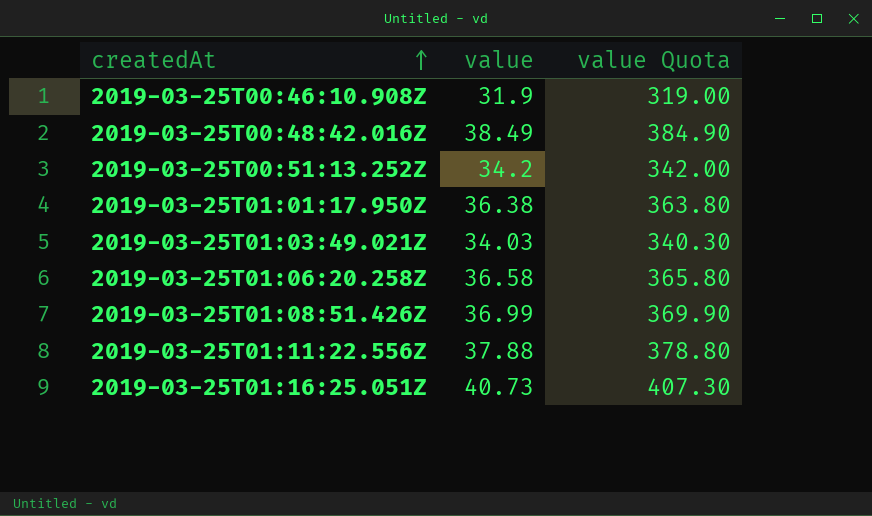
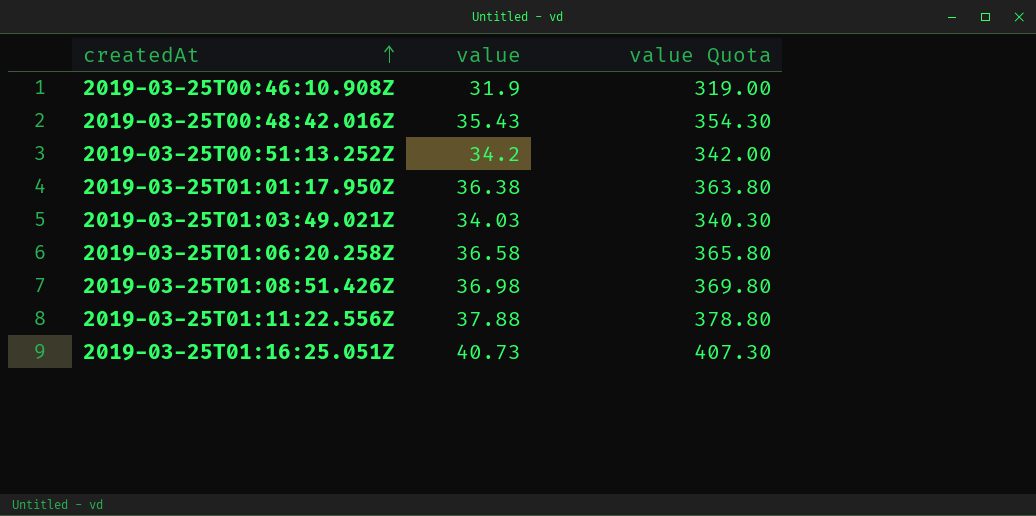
2019-03-25T00:48:42.016Z | value: 38.49 -> 35.43
2019-03-25T00:48:42.016Z | value Quota: 384.90 -> 354.30
2019-03-25T01:08:51.426Z | value: 36.99 -> 36.98
2019-03-25T01:08:51.426Z | value Quota: 369.90 -> 369.80

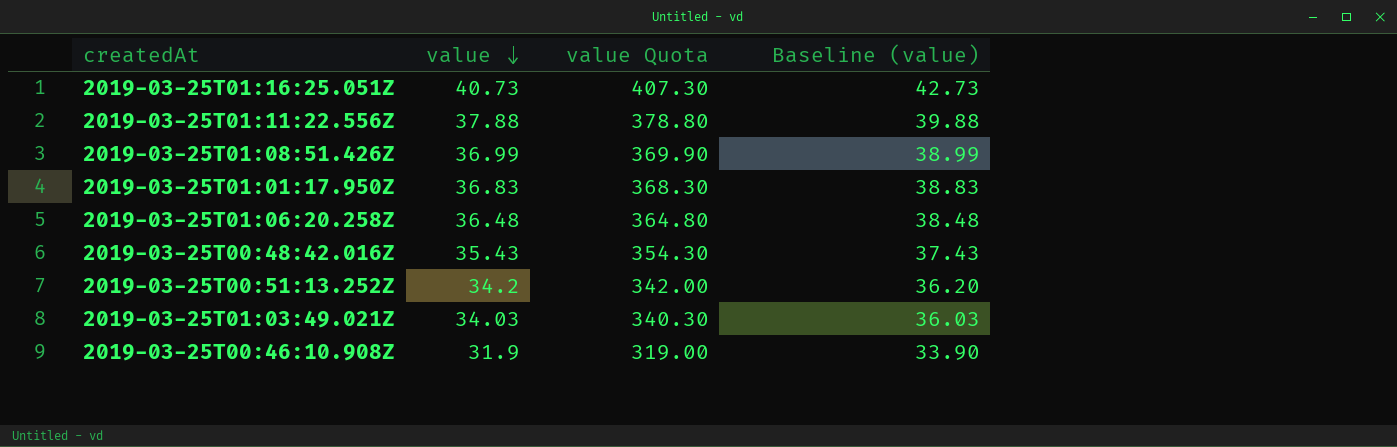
row order: createdAt ascending -> value descending
column Baseline (value) | formula: none -> [value] + 2
2019-03-25T01:08:51.426Z | value: 36.98 -> 36.99
2019-03-25T01:08:51.426Z | value Quota: 369.80 -> 369.90
2019-03-25T01:01:17.950Z | value: 36.38 -> 36.83
2019-03-25T01:01:17.950Z | value Quota: 363.80 -> 368.30
2019-03-25T01:06:20.258Z | value: 36.58 -> 36.48
2019-03-25T01:06:20.258Z | value Quota: 365.80 -> 364.80

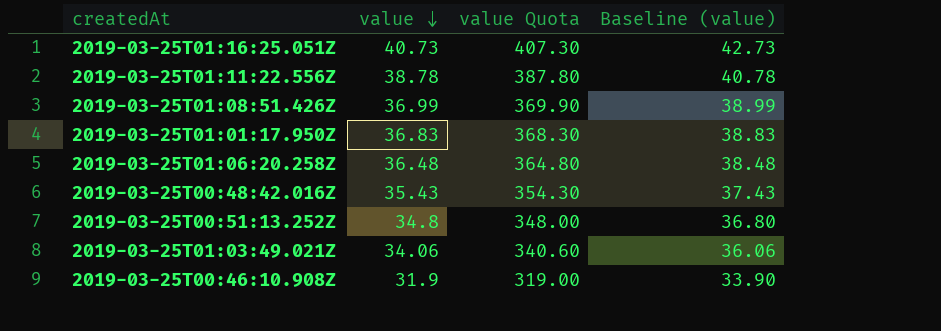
2019-03-25T01:11:22.556Z | value: 37.88 -> 38.78
2019-03-25T01:11:22.556Z | value Quota: 378.80 -> 387.80
2019-03-25T01:11:22.556Z | Baseline (value): 39.88 -> 40.78
2019-03-25T00:51:13.252Z | value: 34.2 -> 34.8
2019-03-25T00:51:13.252Z | value Quota: 342.00 -> 348.00
2019-03-25T00:51:13.252Z | Baseline (value): 36.20 -> 36.80
2019-03-25T01:03:49.021Z | value: 34.03 -> 34.06
2019-03-25T01:03:49.021Z | value Quota: 340.30 -> 340.60
2019-03-25T01:03:49.021Z | Baseline (value): 36.03 -> 36.06

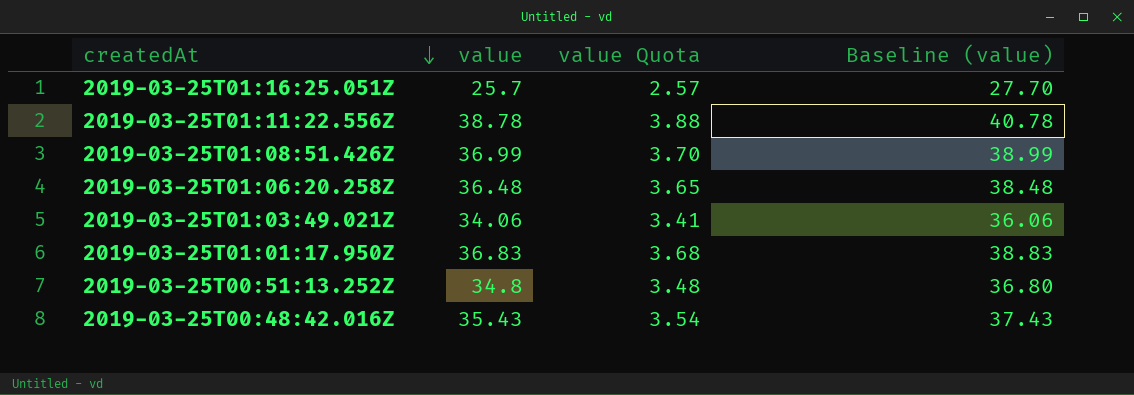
row order: value descending -> createdAt descending
column value Quota | formula: [value] * 10 -> [value] * 0.1
row 2019-03-25T00:46:10.908Z: 31.9 | 319.00 | 33.90 -> none
2019-03-25T01:16:25.051Z | value: 40.73 -> 25.7
2019-03-25T01:16:25.051Z | Baseline (value): 42.73 -> 27.70

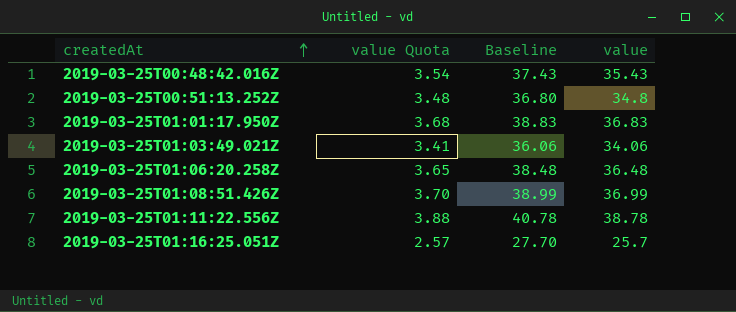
row order: createdAt descending -> createdAt ascending
column name: Baseline (value) -> Baseline
column value | position: 2 -> 4

